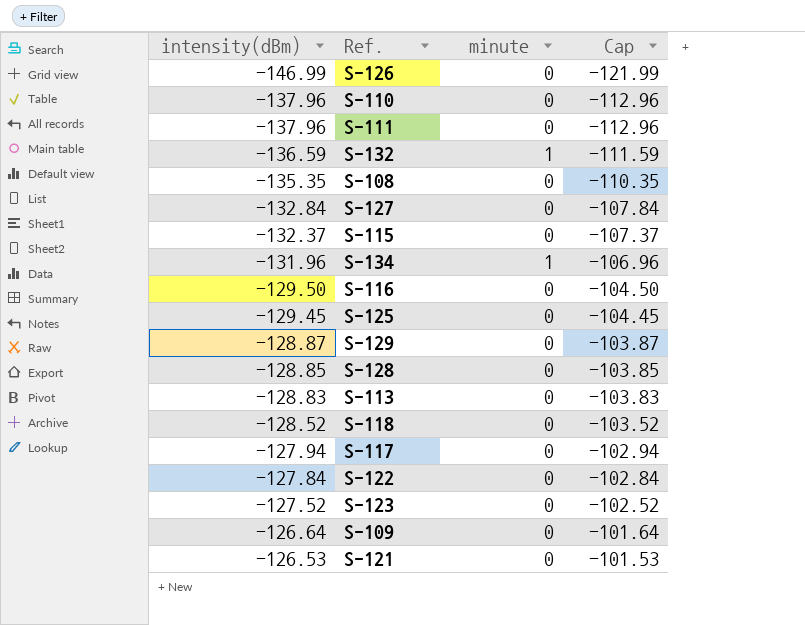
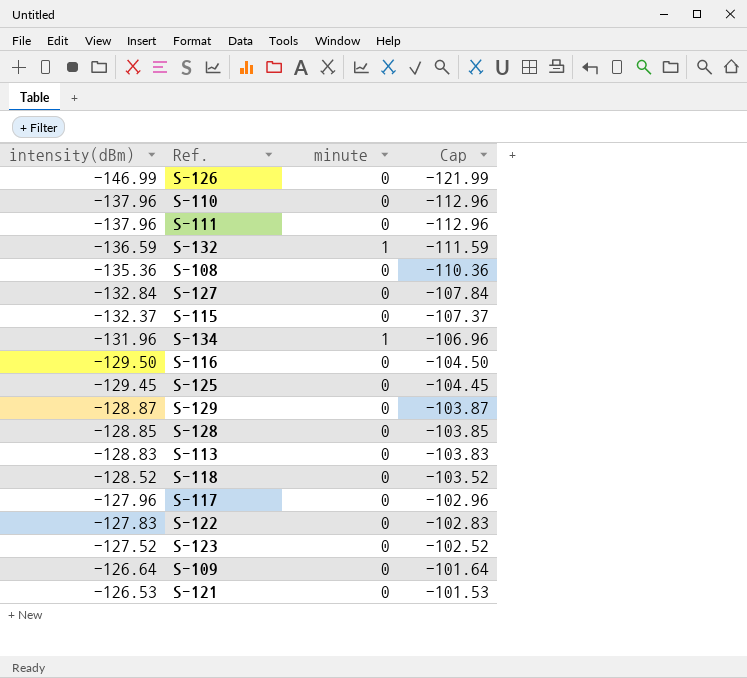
S-108 | intensity(dBm): -135.35 -> -135.36
S-108 | Cap: -110.35 -> -110.36
S-117 | intensity(dBm): -127.94 -> -127.96
S-117 | Cap: -102.94 -> -102.96
S-122 | intensity(dBm): -127.84 -> -127.83
S-122 | Cap: -102.84 -> -102.83

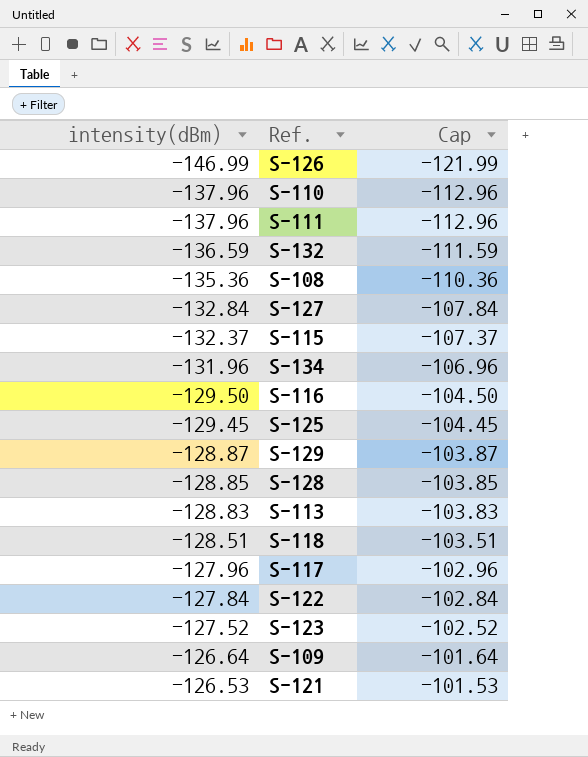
column minute | position: 3 -> none
S-118 | intensity(dBm): -128.52 -> -128.51
S-118 | Cap: -103.52 -> -103.51
S-122 | intensity(dBm): -127.83 -> -127.84
S-122 | Cap: -102.83 -> -102.84

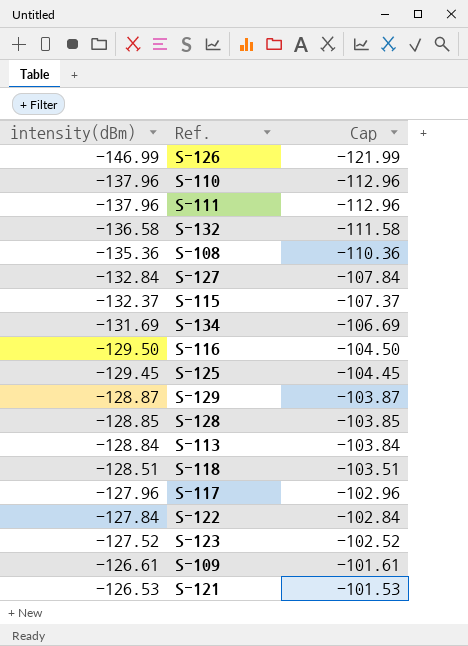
S-132 | intensity(dBm): -136.59 -> -136.58
S-132 | Cap: -111.59 -> -111.58
S-134 | intensity(dBm): -131.96 -> -131.69
S-134 | Cap: -106.96 -> -106.69
S-113 | intensity(dBm): -128.83 -> -128.84
S-113 | Cap: -103.83 -> -103.84
S-109 | intensity(dBm): -126.64 -> -126.61
S-109 | Cap: -101.64 -> -101.61

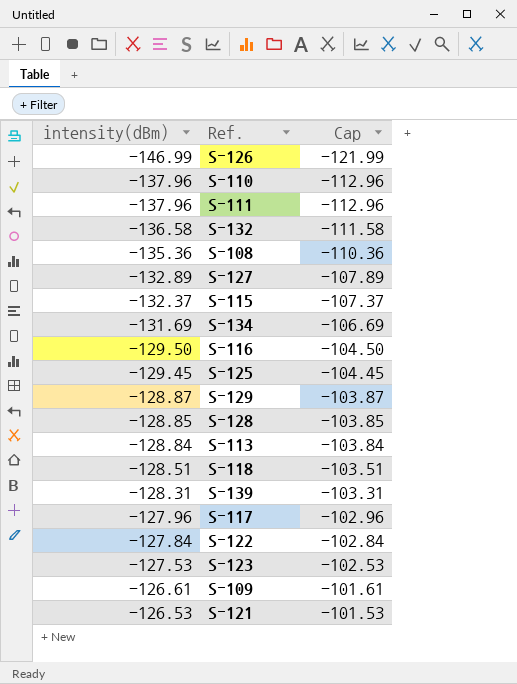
S-127 | intensity(dBm): -132.84 -> -132.89
S-127 | Cap: -107.84 -> -107.89
row S-139: none -> -128.31 | -103.31
S-123 | intensity(dBm): -127.52 -> -127.53
S-123 | Cap: -102.52 -> -102.53

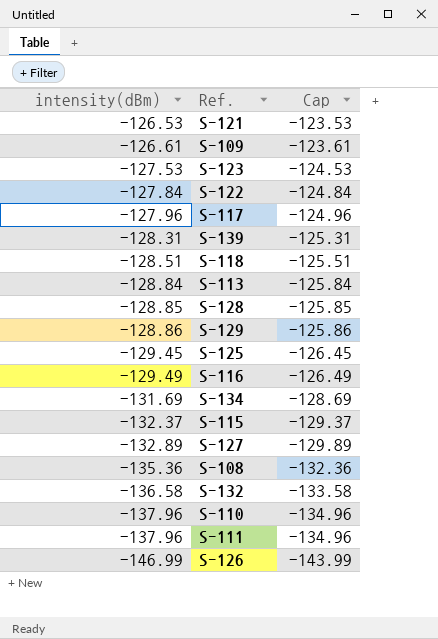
row order: intensity(dBm) ascending -> intensity(dBm) descending
column Cap | formula: [intensity(dBm)] + 25 -> [intensity(dBm)] + 3
S-129 | intensity(dBm): -128.87 -> -128.86
S-116 | intensity(dBm): -129.50 -> -129.49

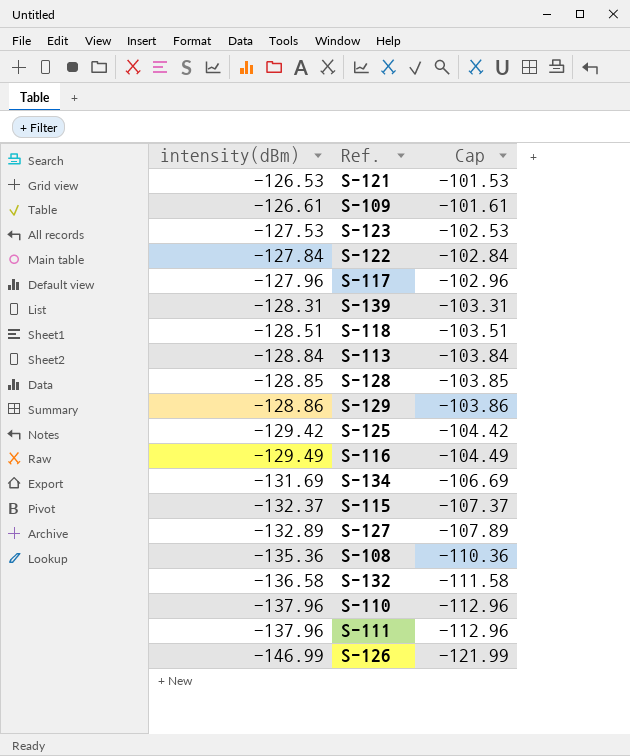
column Cap | formula: [intensity(dBm)] + 3 -> [intensity(dBm)] + 25
S-125 | intensity(dBm): -129.45 -> -129.42

